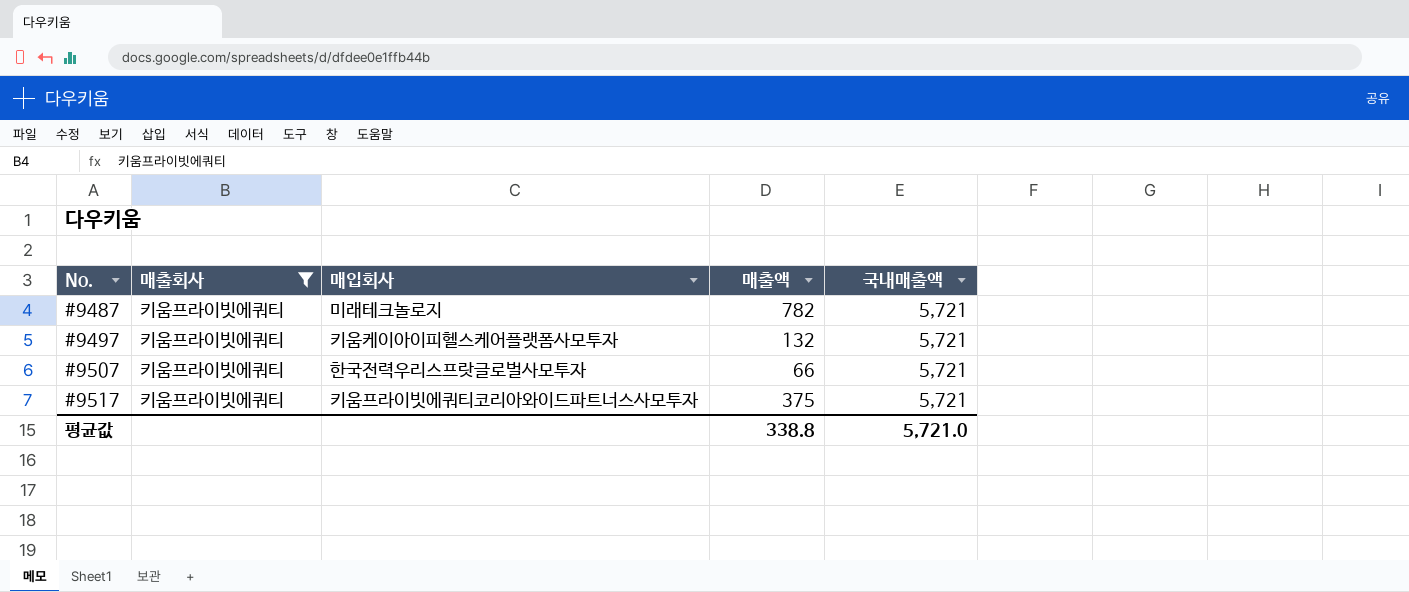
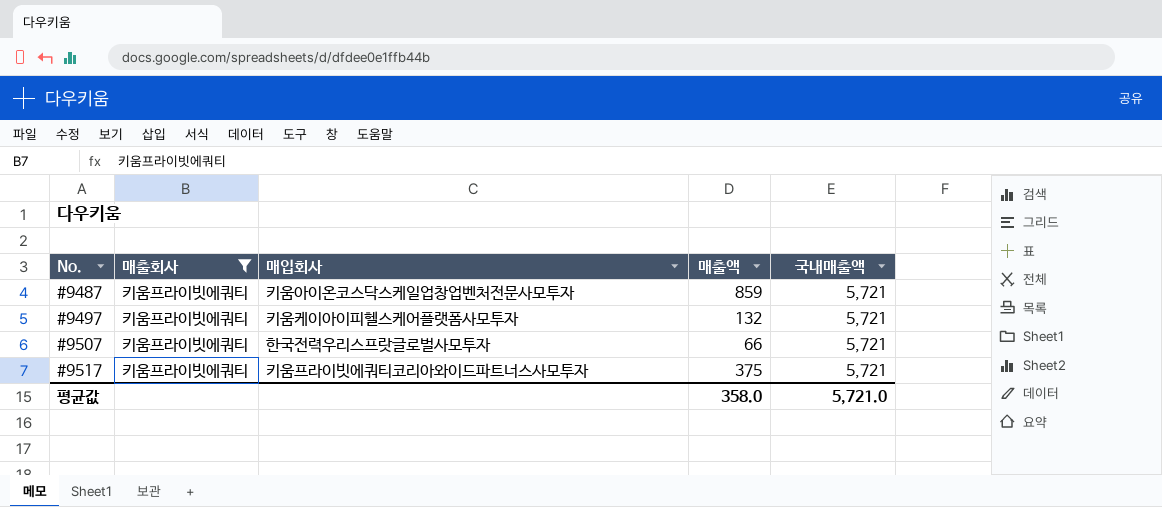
#9487 | 매입회사: 미래테크놀로지 -> 키움아이온코스닥스케일업창업벤처전문사모투자
#9487 | 매출액: 782 -> 859
평균값 | 매출액: 338.8 -> 358.0

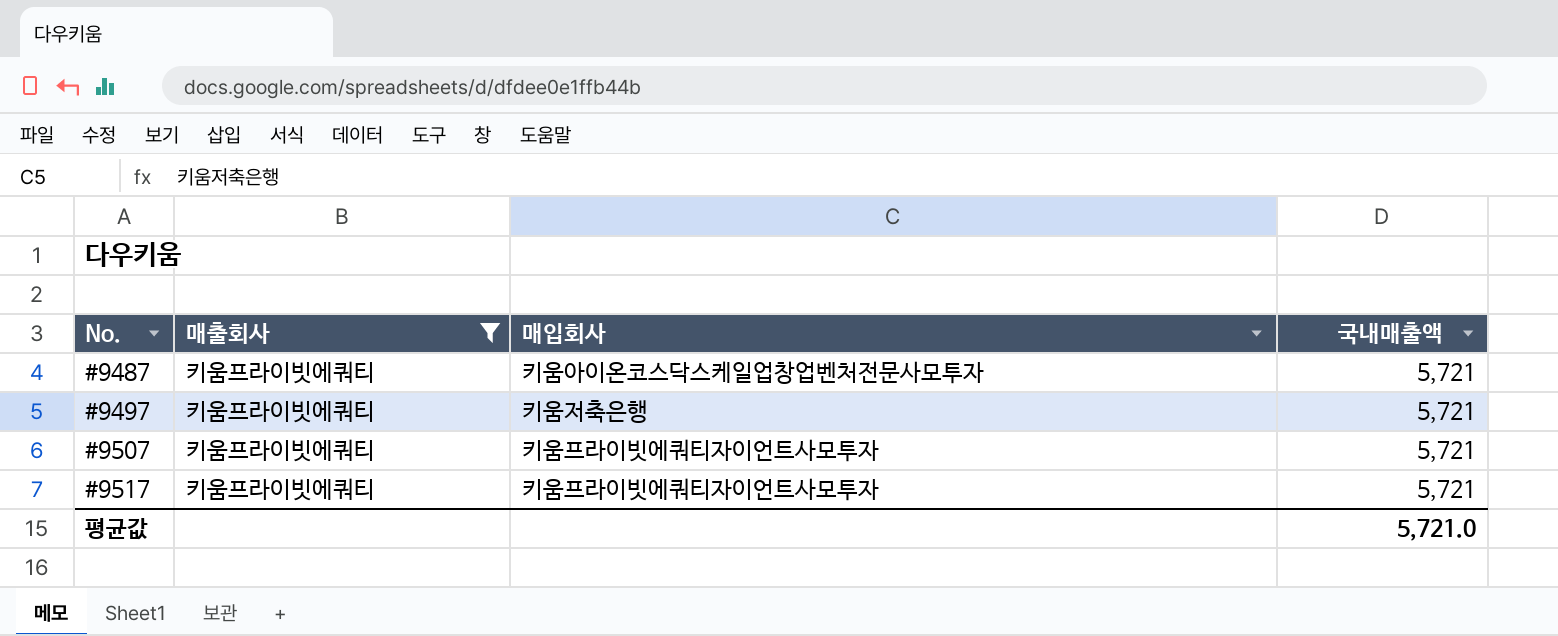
column 매출액 | position: 4 -> none
#9497 | 매입회사: 키움케이아이피헬스케어플랫폼사모투자 -> 키움저축은행
#9507 | 매입회사: 한국전력우리스프랏글로벌사모투자 -> 키움프라이빗에쿼티자이언트사모투자
#9517 | 매입회사: 키움프라이빗에쿼티코리아와이드파트너스사모투자 -> 키움프라이빗에쿼티자이언트사모투자

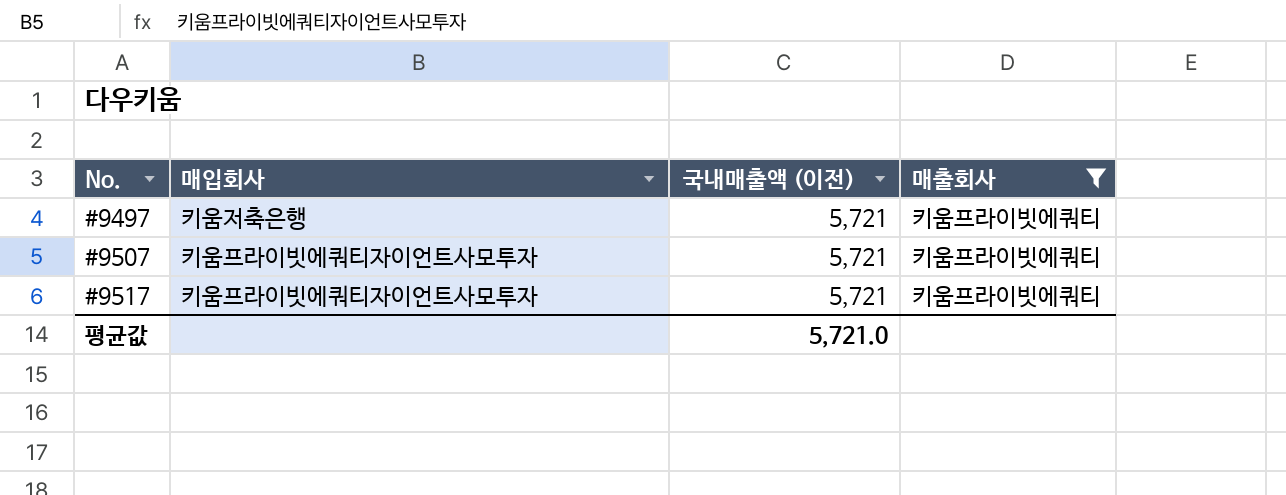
column name: 국내매출액 -> 국내매출액 (이전)
column 매출회사 | position: 2 -> 4
row #9487: 키움프라이빗에쿼티 | 키움아이온코스닥스케일업창업벤처전문사모투자 | 5,721 -> none

